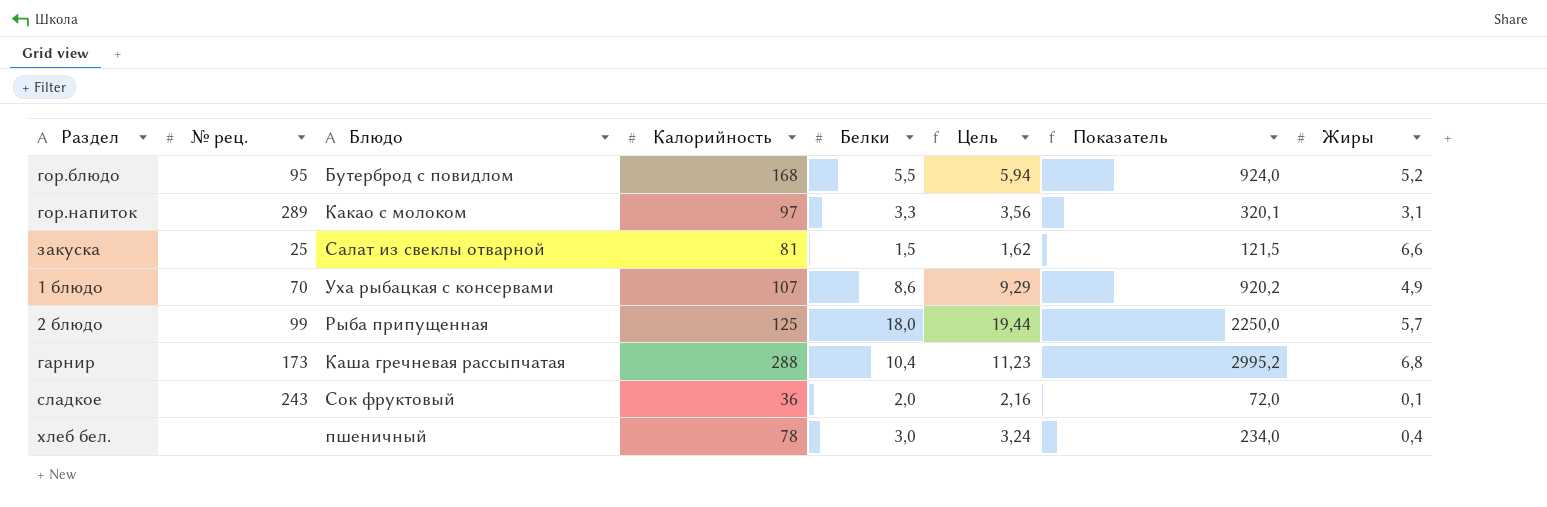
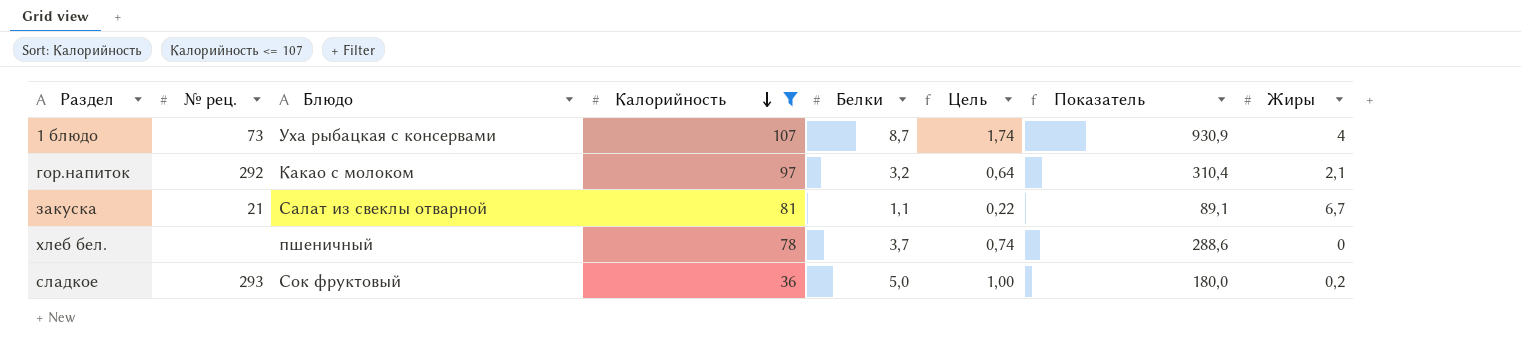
filter: none -> Калорийность <= 107
row order: none -> Калорийность descending
column Цель | formula: [Белки] * 1,08 -> [Белки] * 0,2
1 блюдо | № рец.: 70 -> 73
1 блюдо | Белки: 8,6 -> 8,7
1 блюдо | Показатель: 920,2 -> 930,9
1 блюдо | Жиры: 4,9 -> 4
гор.напиток | № рец.: 289 -> 292
гор.напиток | Белки: 3,3 -> 3,2
гор.напиток | Показатель: 320,1 -> 310,4
гор.напиток | Жиры: 3,1 -> 2,1
закуска | № рец.: 25 -> 21
закуска | Белки: 1,5 -> 1,1
закуска | Показатель: 121,5 -> 89,1
закуска | Жиры: 6,6 -> 6,7
хлеб бел. | Белки: 3,0 -> 3,7
хлеб бел. | Показатель: 234,0 -> 288,6
хлеб бел. | Жиры: 0,4 -> 0
сладкое | № рец.: 243 -> 293
сладкое | Белки: 2,0 -> 5,0
сладкое | Показатель: 72,0 -> 180,0
сладкое | Жиры: 0,1 -> 0,2

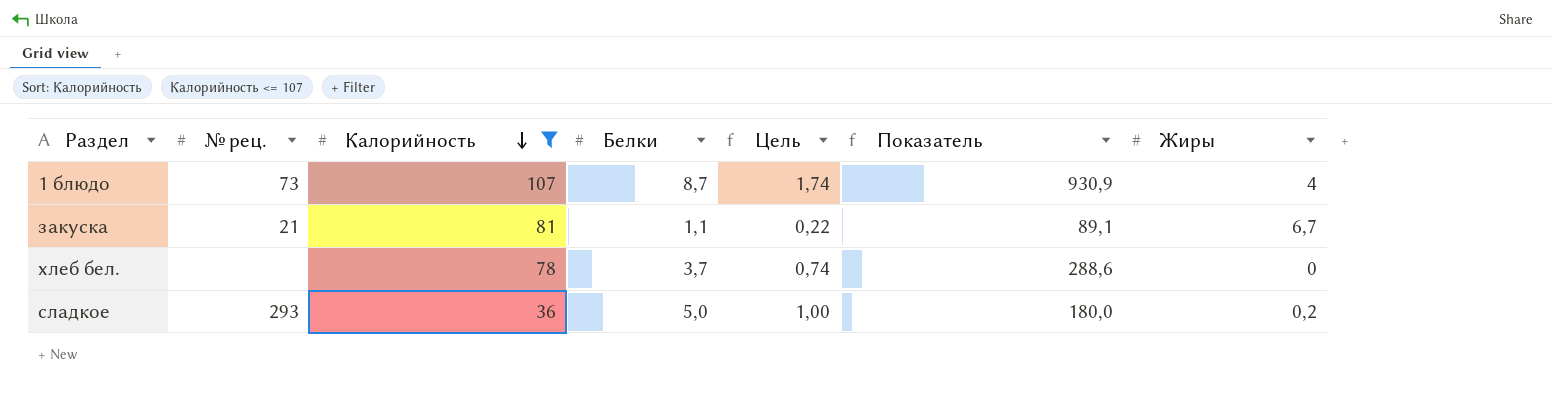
column Блюдо | position: 3 -> none
row гор.напиток: 292 | Какао с молоком | 97 | 3,2 | 0,64 | 310,4 | 2,1 -> none

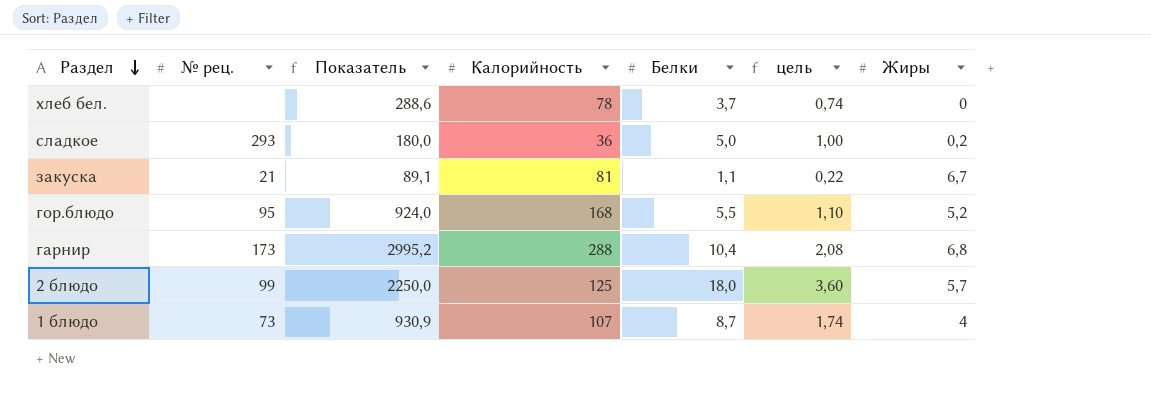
filter: Калорийность <= 107 -> none
row order: Калорийность descending -> Раздел descending
column Показатель | position: 6 -> 3
column name: Цель -> цель

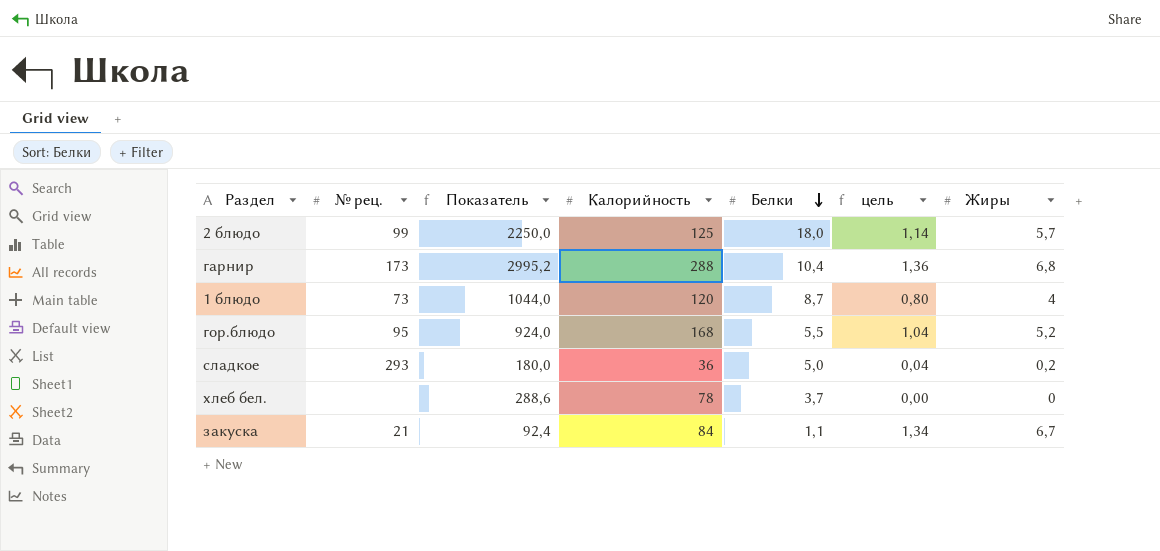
row order: Раздел descending -> Белки descending
column цель | formula: [Белки] * 0,2 -> [Жиры] * 0,2
1 блюдо | Показатель: 930,9 -> 1044,0
1 блюдо | Калорийность: 107 -> 120
закуска | Показатель: 89,1 -> 92,4
закуска | Калорийность: 81 -> 84

